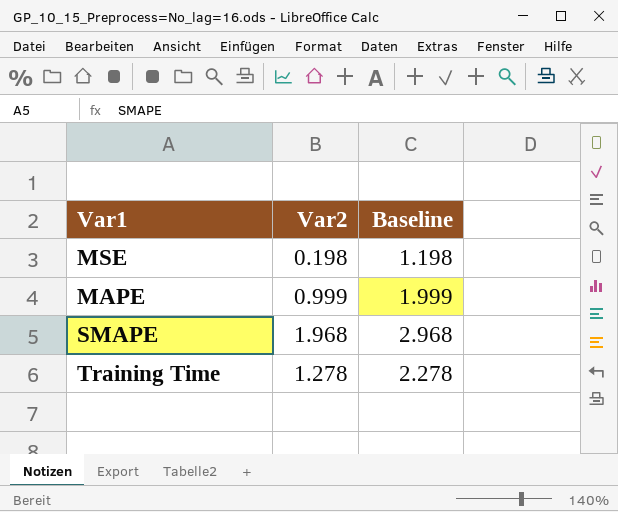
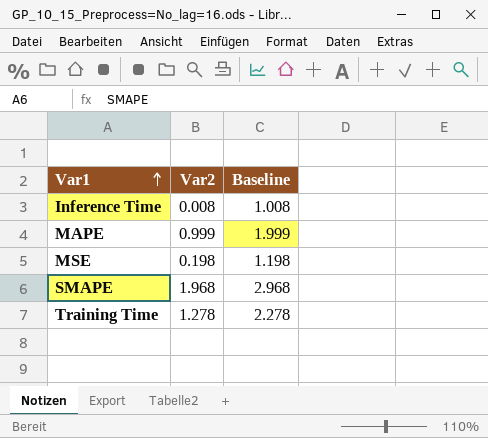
row order: none -> Var1 ascending
row Inference Time: none -> 0.008 | 1.008

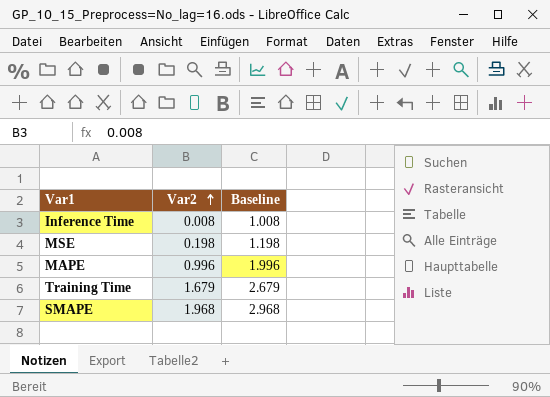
row order: Var1 ascending -> Var2 ascending
MAPE | Var2: 0.999 -> 0.996
MAPE | Baseline: 1.999 -> 1.996
Training Time | Var2: 1.278 -> 1.679
Training Time | Baseline: 2.278 -> 2.679

